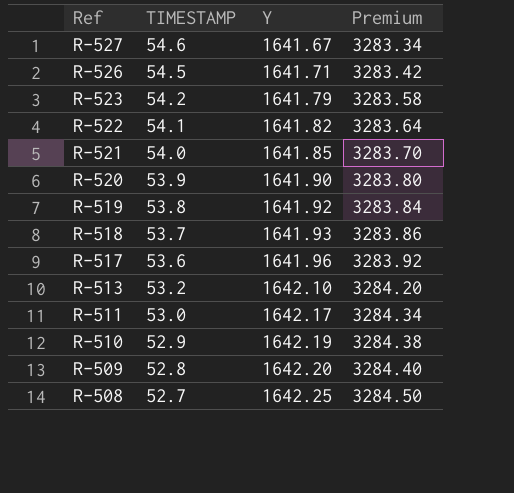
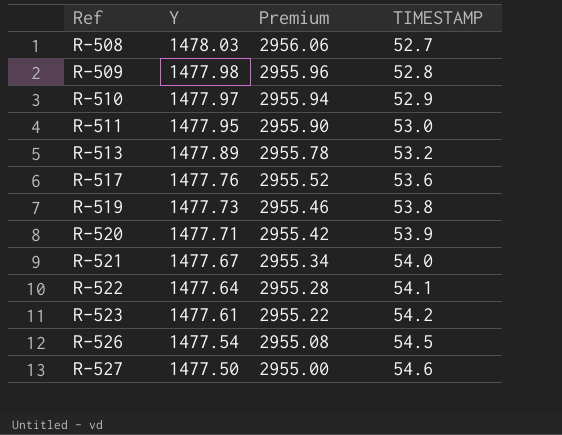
row order: Ref descending -> Ref ascending
column TIMESTAMP | position: 2 -> 4
row R-518: 53.7 | 1641.93 | 3283.86 -> none
R-508 | Y: 1642.25 -> 1478.03
R-508 | Premium: 3284.50 -> 2956.06
R-509 | Y: 1642.20 -> 1477.98
R-509 | Premium: 3284.40 -> 2955.96
R-510 | Y: 1642.19 -> 1477.97
R-510 | Premium: 3284.38 -> 2955.94
R-511 | Y: 1642.17 -> 1477.95
R-511 | Premium: 3284.34 -> 2955.90
R-513 | Y: 1642.10 -> 1477.89
R-513 | Premium: 3284.20 -> 2955.78
R-517 | Y: 1641.96 -> 1477.76
R-517 | Premium: 3283.92 -> 2955.52
R-519 | Y: 1641.92 -> 1477.73
R-519 | Premium: 3283.84 -> 2955.46
R-520 | Y: 1641.90 -> 1477.71
R-520 | Premium: 3283.80 -> 2955.42
R-521 | Y: 1641.85 -> 1477.67
R-521 | Premium: 3283.70 -> 2955.34
R-522 | Y: 1641.82 -> 1477.64
R-522 | Premium: 3283.64 -> 2955.28
R-523 | Y: 1641.79 -> 1477.61
R-523 | Premium: 3283.58 -> 2955.22
R-526 | Y: 1641.71 -> 1477.54
R-526 | Premium: 3283.42 -> 2955.08
R-527 | Y: 1641.67 -> 1477.50
R-527 | Premium: 3283.34 -> 2955.00

